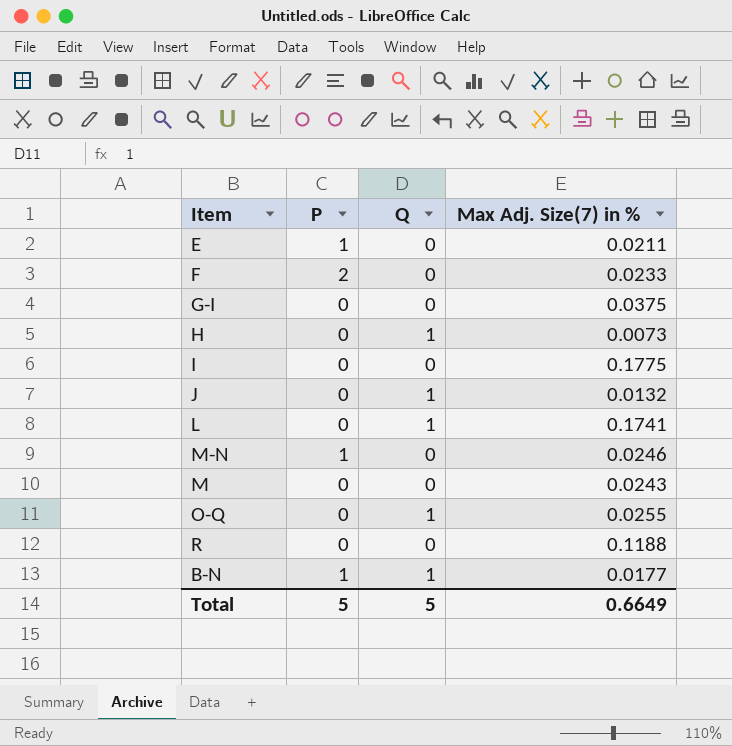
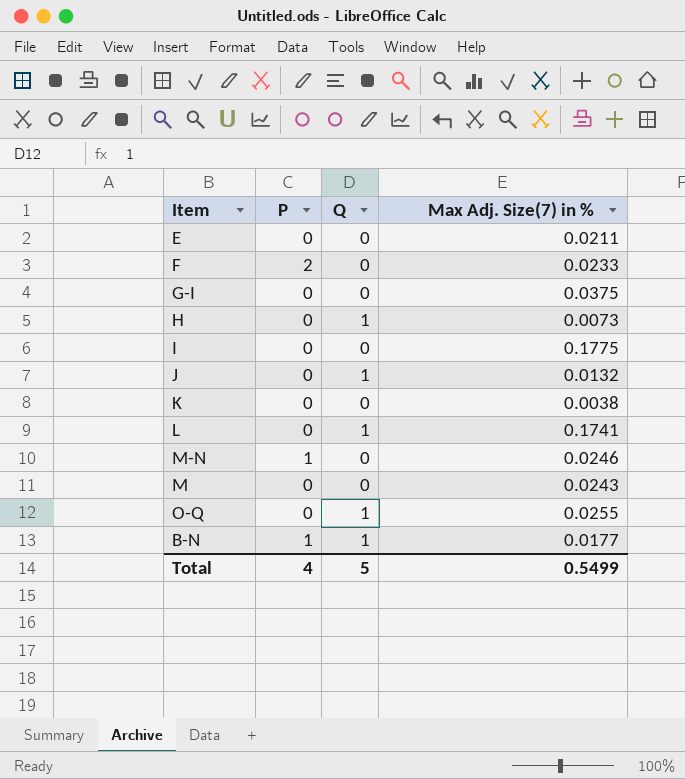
row R: 0 | 0 | 0.1188 -> none
E | P: 1 -> 0
row K: none -> 0 | 0 | 0.0038
Total | P: 5 -> 4
Total | Max Adj. Size(7) in %: 0.6649 -> 0.5499

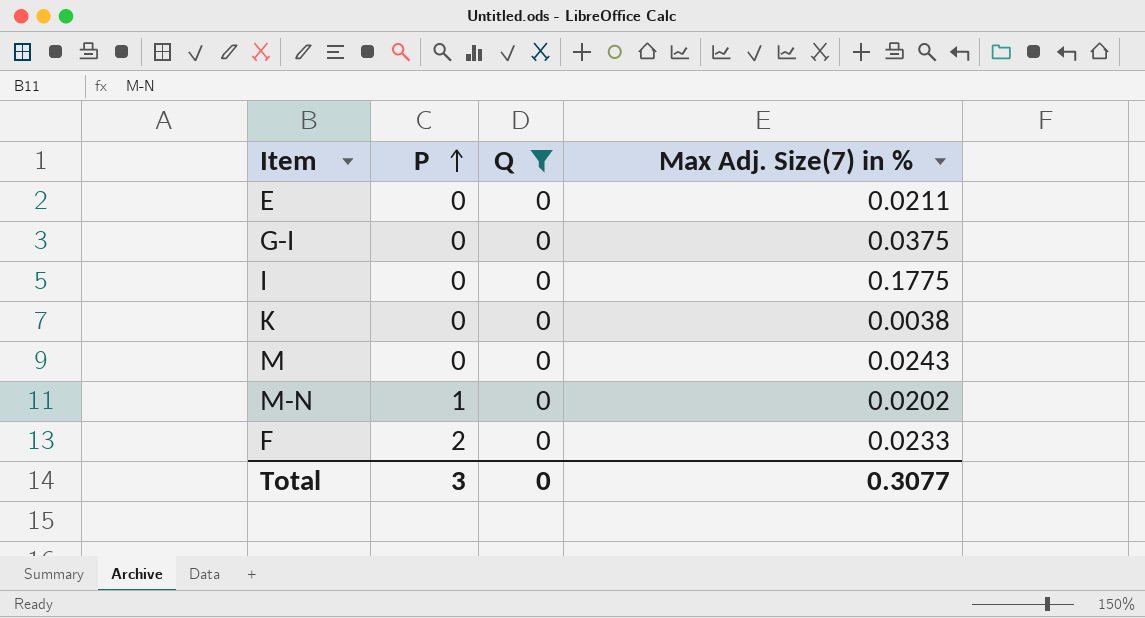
filter: none -> Q = 0
row order: none -> P ascending
M-N | Max Adj. Size(7) in %: 0.0246 -> 0.0202
Total | P: 4 -> 3
Total | Q: 5 -> 0
Total | Max Adj. Size(7) in %: 0.5499 -> 0.3077

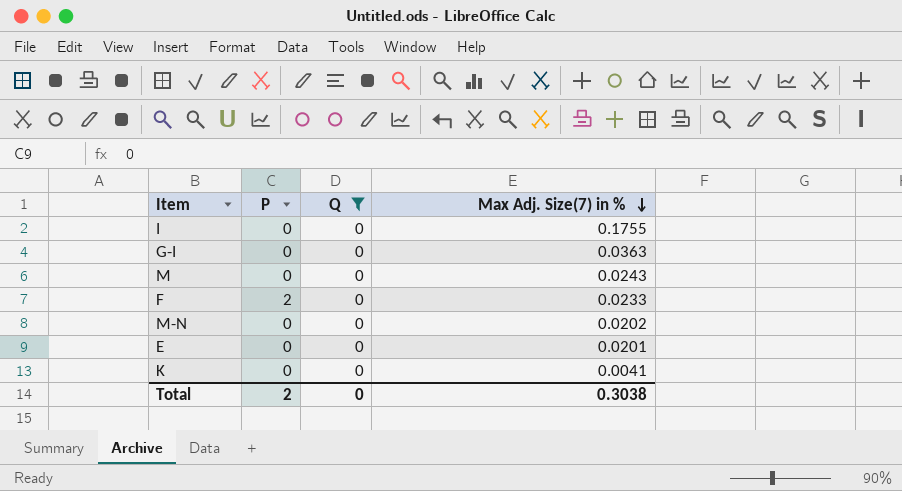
row order: P ascending -> Max Adj. Size(7) in % descending
I | Max Adj. Size(7) in %: 0.1775 -> 0.1755
G-I | Max Adj. Size(7) in %: 0.0375 -> 0.0363
M-N | P: 1 -> 0
E | Max Adj. Size(7) in %: 0.0211 -> 0.0201
K | Max Adj. Size(7) in %: 0.0038 -> 0.0041
Total | P: 3 -> 2
Total | Max Adj. Size(7) in %: 0.3077 -> 0.3038

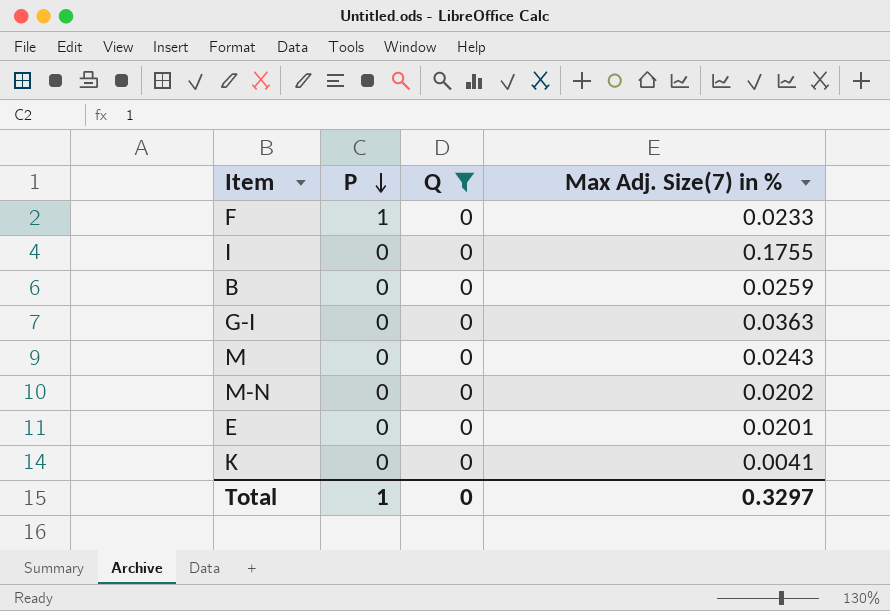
row order: Max Adj. Size(7) in % descending -> P descending
F | P: 2 -> 1
row B: none -> 0 | 0 | 0.0259
Total | P: 2 -> 1
Total | Max Adj. Size(7) in %: 0.3038 -> 0.3297

